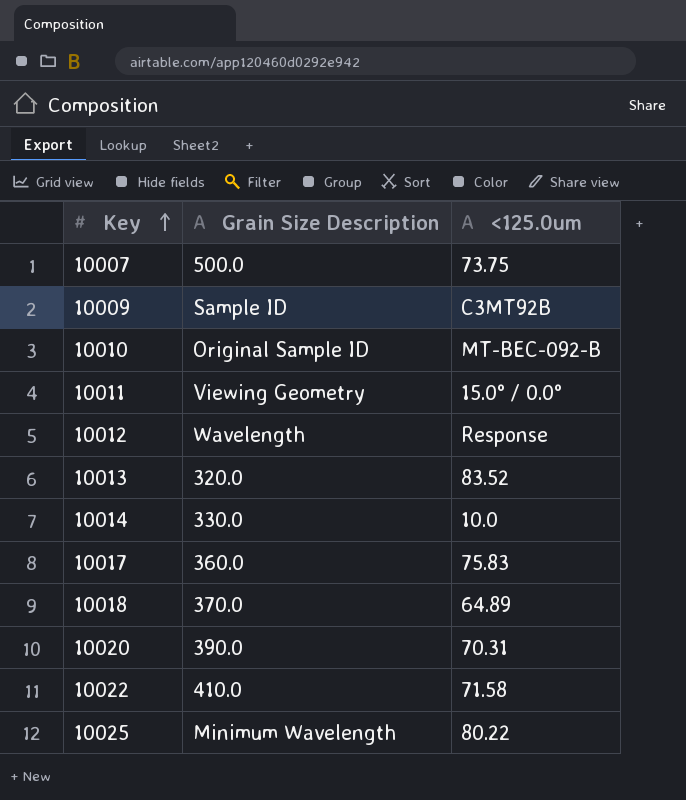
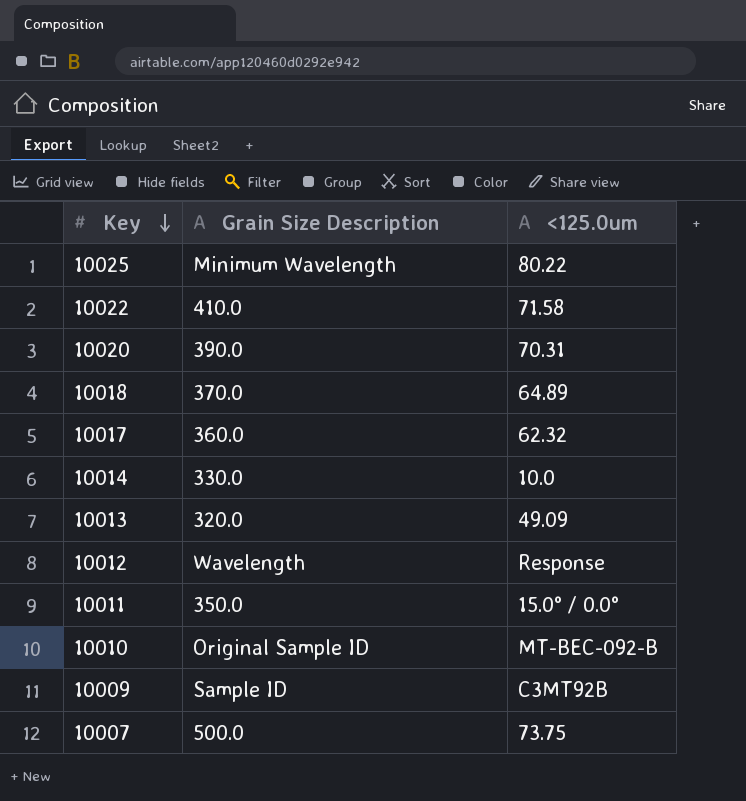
row order: Key ascending -> Key descending
10017 | <125.0um: 75.83 -> 62.32
10013 | <125.0um: 83.52 -> 49.09
10011 | Grain Size Description: Viewing Geometry -> 350.0

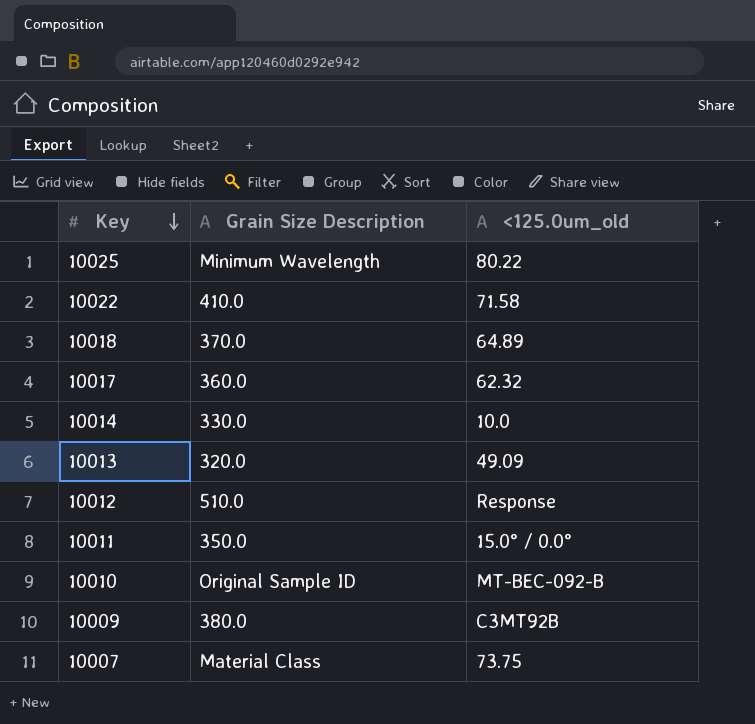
column name: <125.0um -> <125.0um_old
row 10020: 390.0 | 70.31 -> none
10012 | Grain Size Description: Wavelength -> 510.0
10009 | Grain Size Description: Sample ID -> 380.0
10007 | Grain Size Description: 500.0 -> Material Class

